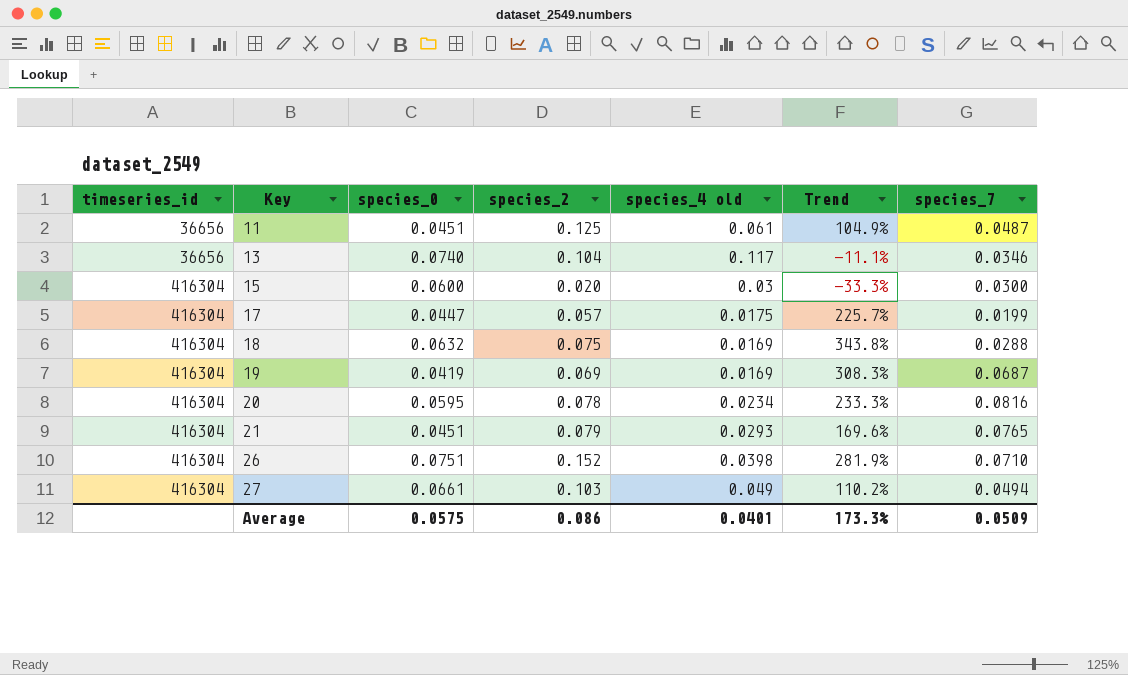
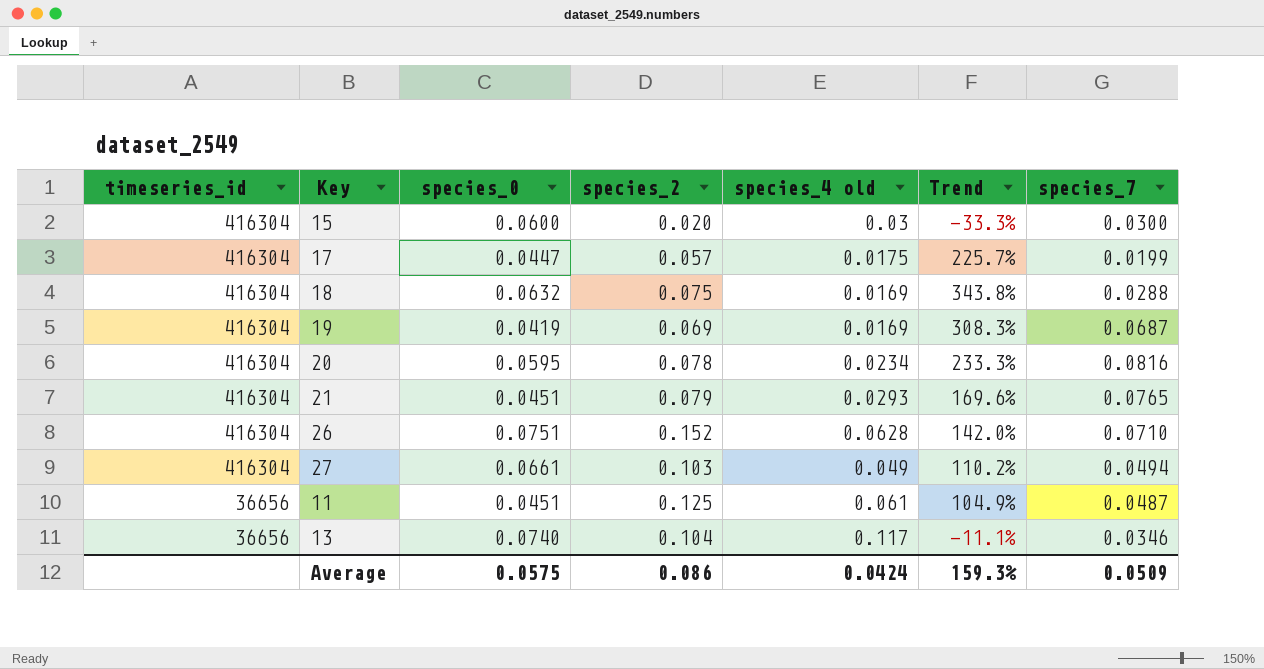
row order: timeseries_id ascending -> timeseries_id descending
26 | species_4 old: 0.0398 -> 0.0628
26 | Trend: 281.9% -> 142.0%
Average | species_4 old: 0.0401 -> 0.0424
Average | Trend: 173.3% -> 159.3%

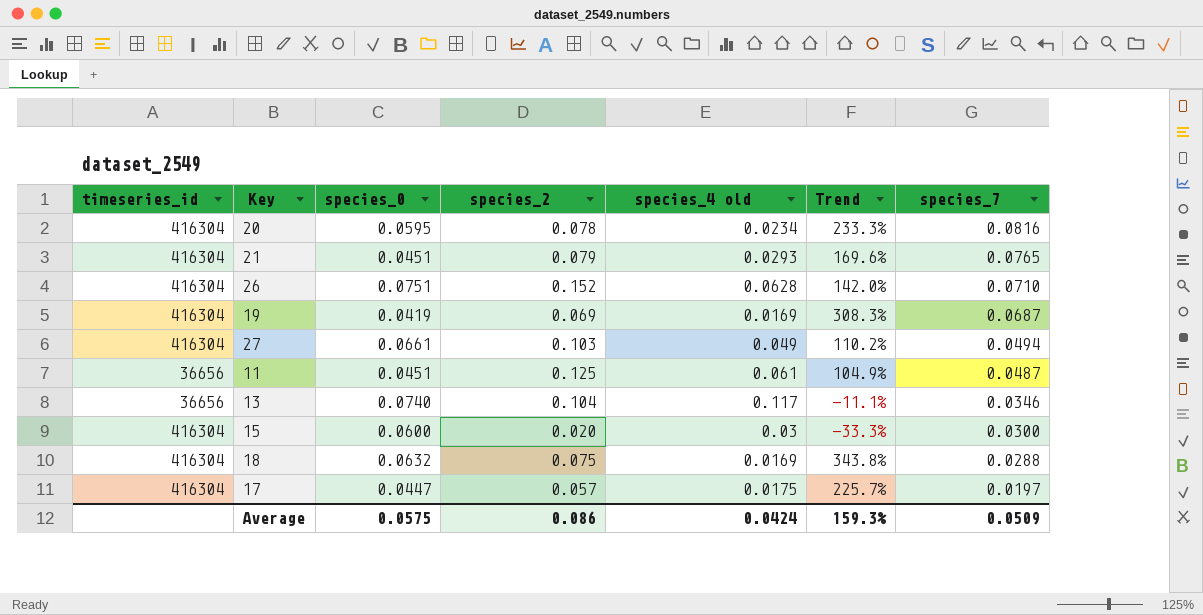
row order: timeseries_id descending -> species_7 descending
17 | species_7: 0.0199 -> 0.0197

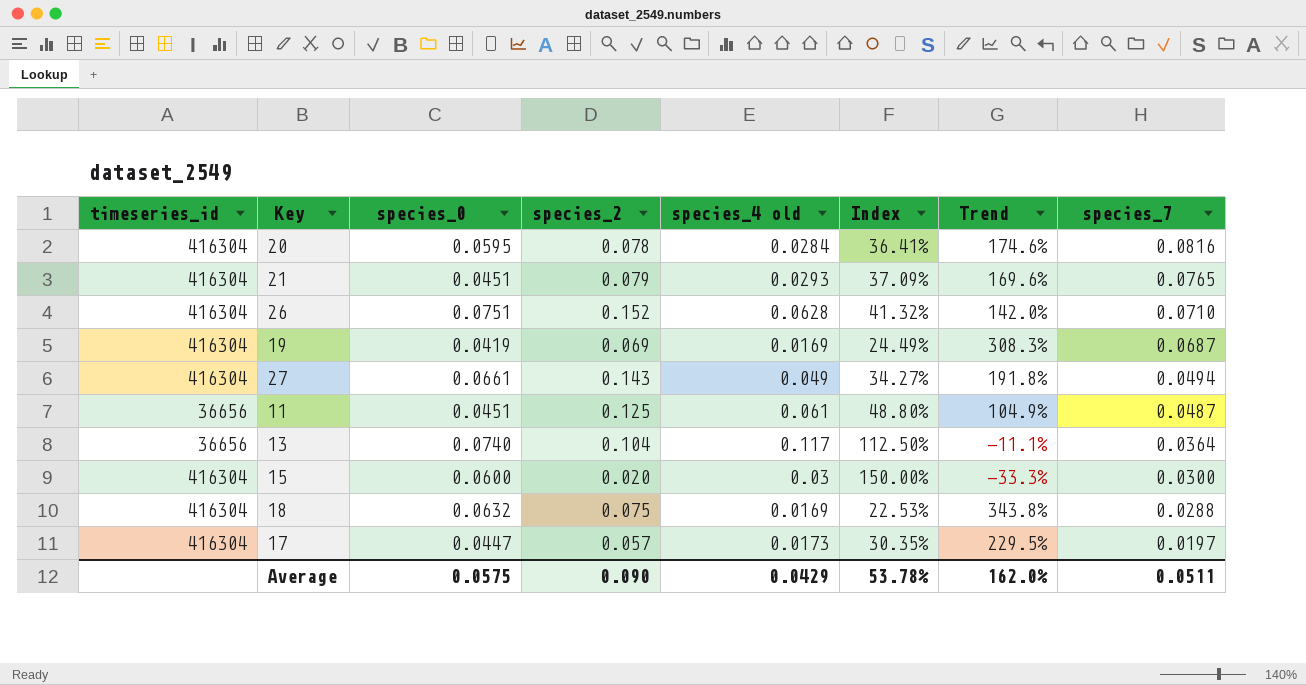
column Index | formula: none -> [species_4 old] / [species_2]
20 | species_4 old: 0.0234 -> 0.0284
20 | Trend: 233.3% -> 174.6%
27 | species_2: 0.103 -> 0.143
27 | Trend: 110.2% -> 191.8%
13 | species_7: 0.0346 -> 0.0364
17 | species_4 old: 0.0175 -> 0.0173
17 | Trend: 225.7% -> 229.5%
Average | species_2: 0.086 -> 0.090
Average | species_4 old: 0.0424 -> 0.0429
Average | Trend: 159.3% -> 162.0%
Average | species_7: 0.0509 -> 0.0511

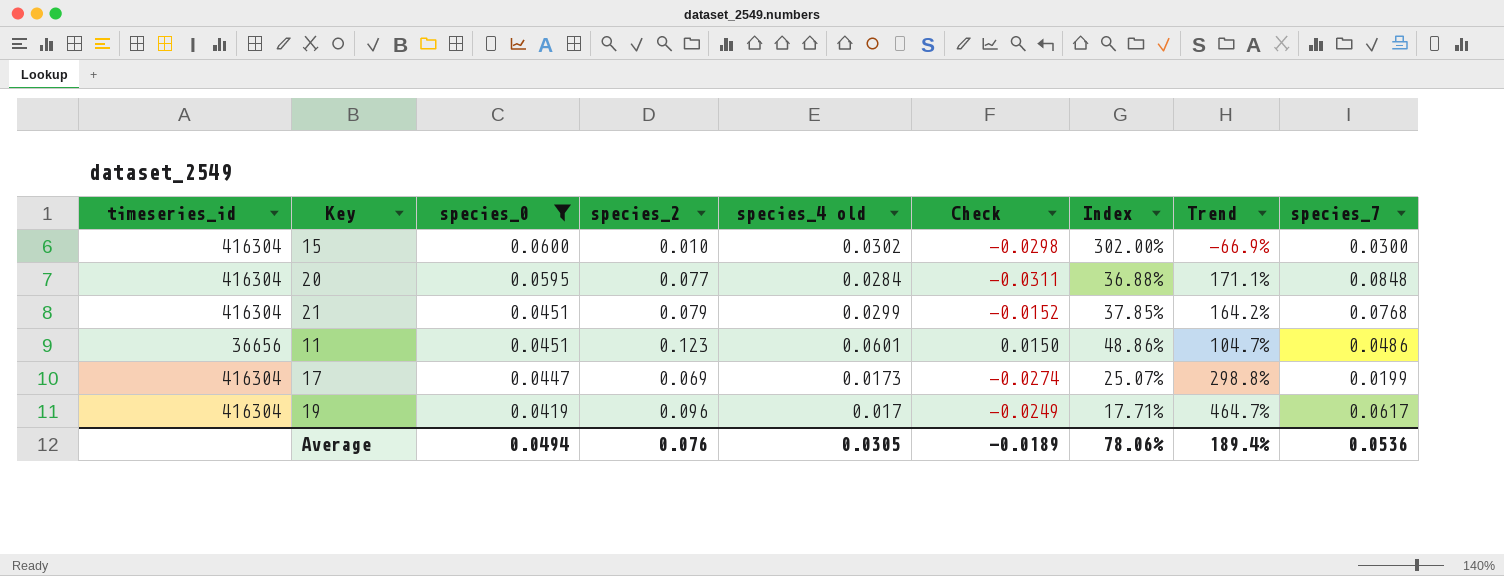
filter: none -> species_0 <= 0.0600
row order: species_7 descending -> species_0 descending
column Check | formula: none -> [species_4 old] - [species_0]
15 | species_2: 0.020 -> 0.010
15 | species_4 old: 0.03 -> 0.0302
15 | Index: 150.00% -> 302.00%
15 | Trend: -33.3% -> -66.9%
20 | species_2: 0.078 -> 0.077
20 | Index: 36.41% -> 36.88%
20 | Trend: 174.6% -> 171.1%
20 | species_7: 0.0816 -> 0.0848
21 | species_4 old: 0.0293 -> 0.0299
21 | Index: 37.09% -> 37.85%
21 | Trend: 169.6% -> 164.2%
21 | species_7: 0.0765 -> 0.0768
11 | species_2: 0.125 -> 0.123
11 | species_4 old: 0.061 -> 0.0601
11 | Index: 48.80% -> 48.86%
11 | Trend: 104.9% -> 104.7%
11 | species_7: 0.0487 -> 0.0486
17 | species_2: 0.057 -> 0.069
17 | Index: 30.35% -> 25.07%
17 | Trend: 229.5% -> 298.8%
17 | species_7: 0.0197 -> 0.0199
19 | species_2: 0.069 -> 0.096
19 | species_4 old: 0.0169 -> 0.017
19 | Index: 24.49% -> 17.71%
19 | Trend: 308.3% -> 464.7%
19 | species_7: 0.0687 -> 0.0617
Average | species_0: 0.0575 -> 0.0494
Average | species_2: 0.090 -> 0.076
Average | species_4 old: 0.0429 -> 0.0305
Average | Index: 53.78% -> 78.06%
Average | Trend: 162.0% -> 189.4%
Average | species_7: 0.0511 -> 0.0536

